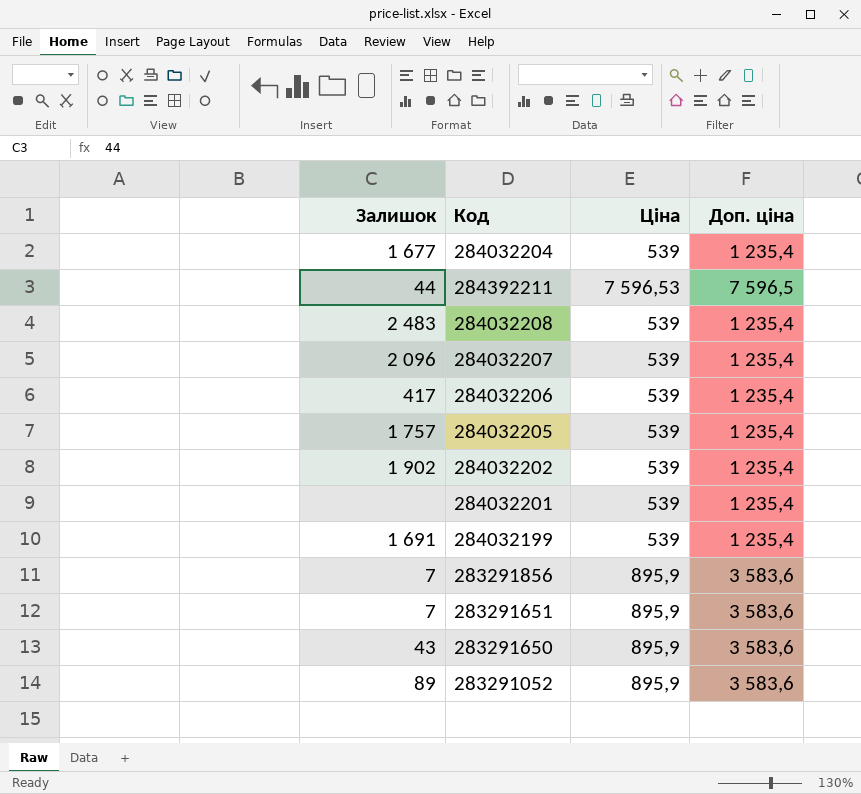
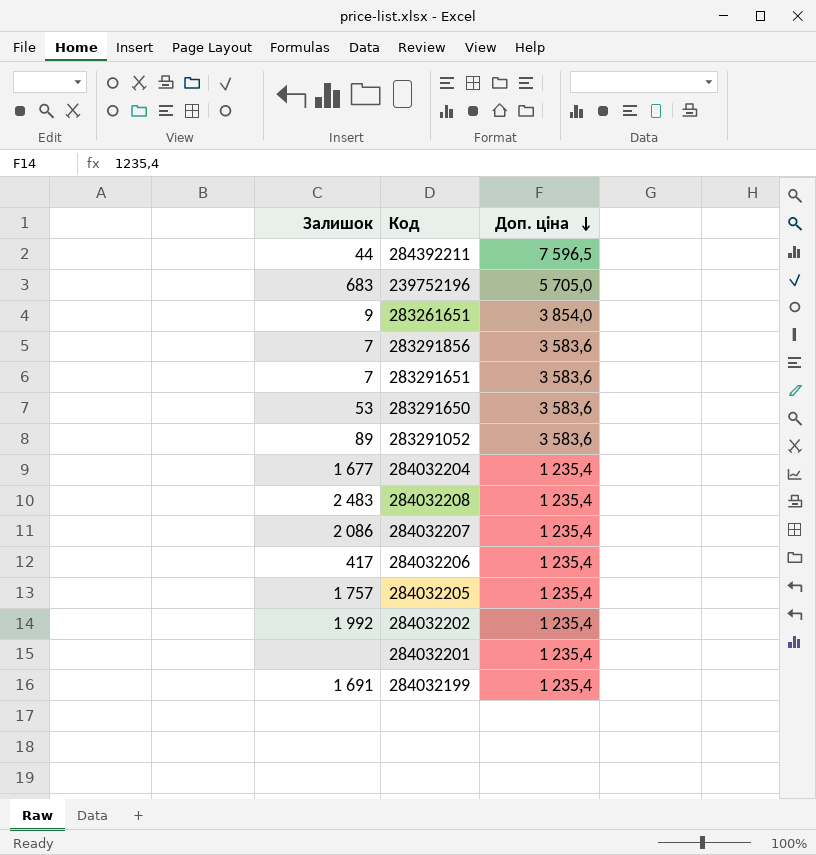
row order: none -> Доп. ціна descending
column Ціна | position: 3 -> none
row 239752196: none -> 683 | 5 705,0
row 283261651: none -> 9 | 3 854,0
283291650 | Залишок: 43 -> 53
284032207 | Залишок: 2 096 -> 2 086
284032202 | Залишок: 1 902 -> 1 992

